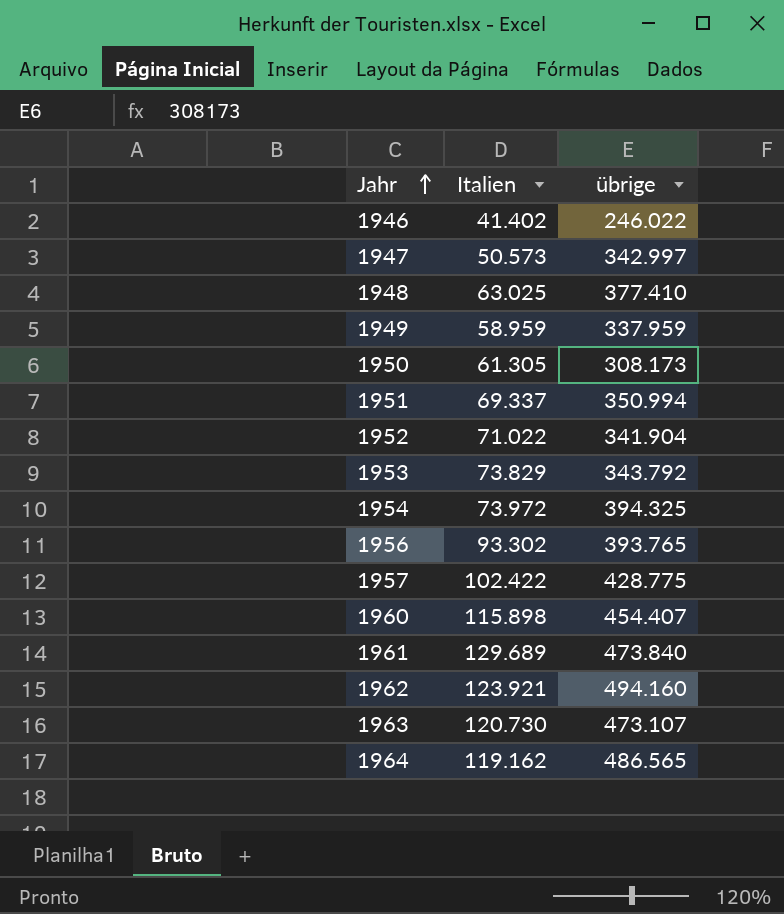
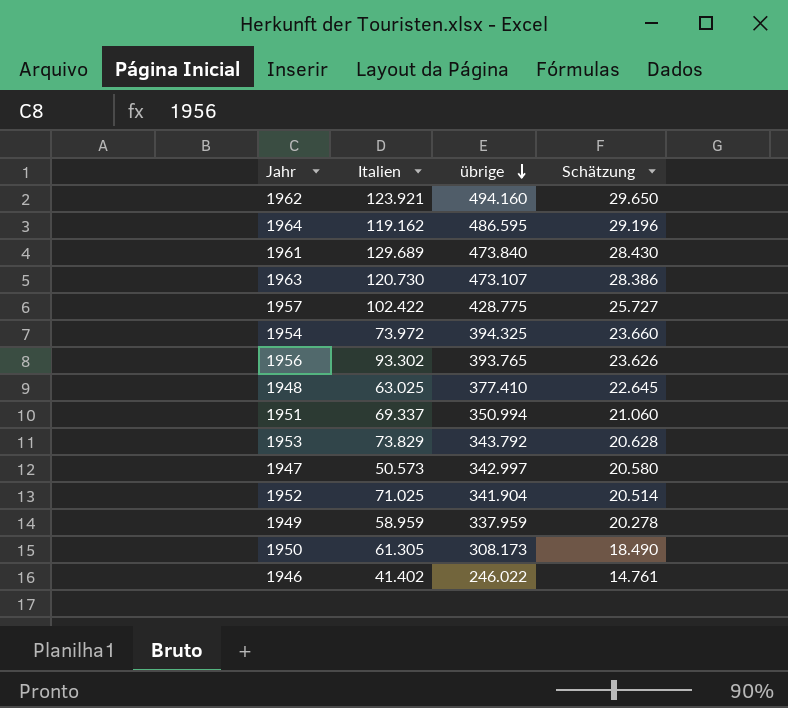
row order: Jahr ascending -> übrige descending
column Schätzung | formula: none -> [übrige] * 0,06
row 1960: 115.898 | 454.407 -> none
1964 | übrige: 486.565 -> 486.595
1952 | Italien: 71.022 -> 71.025

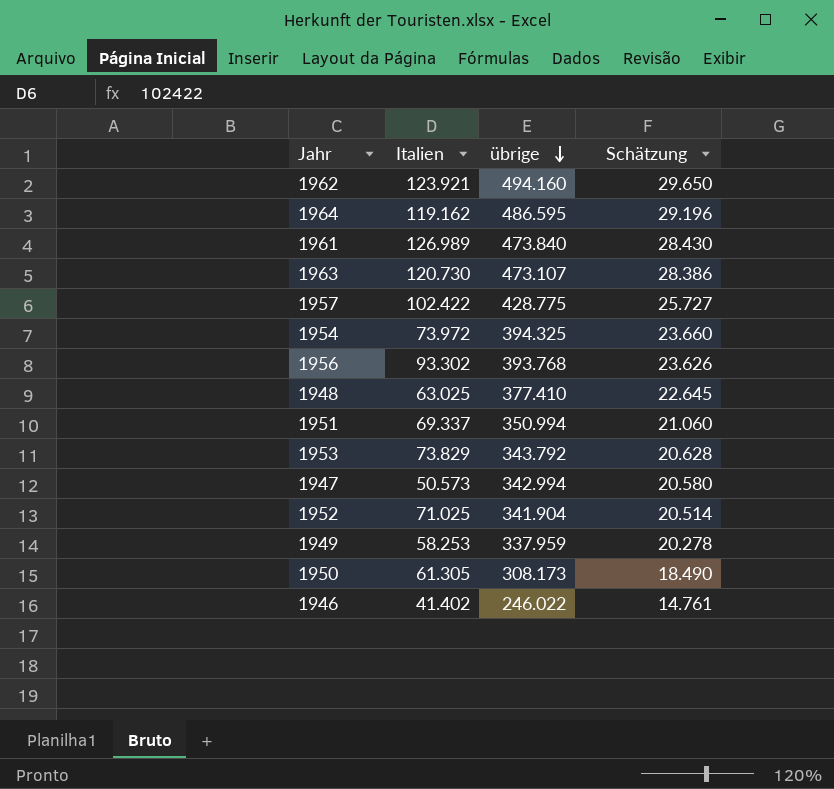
1961 | Italien: 129.689 -> 126.989
1956 | übrige: 393.765 -> 393.768
1947 | übrige: 342.997 -> 342.994
1949 | Italien: 58.959 -> 58.253

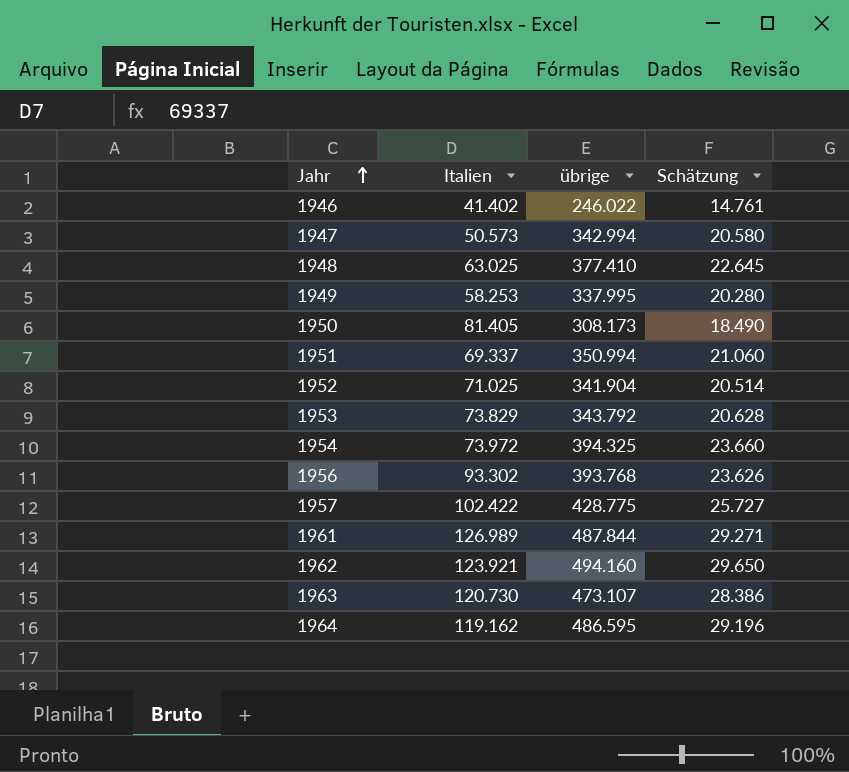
row order: übrige descending -> Jahr ascending
1949 | übrige: 337.959 -> 337.995
1949 | Schätzung: 20.278 -> 20.280
1950 | Italien: 61.305 -> 81.405
1961 | übrige: 473.840 -> 487.844
1961 | Schätzung: 28.430 -> 29.271

